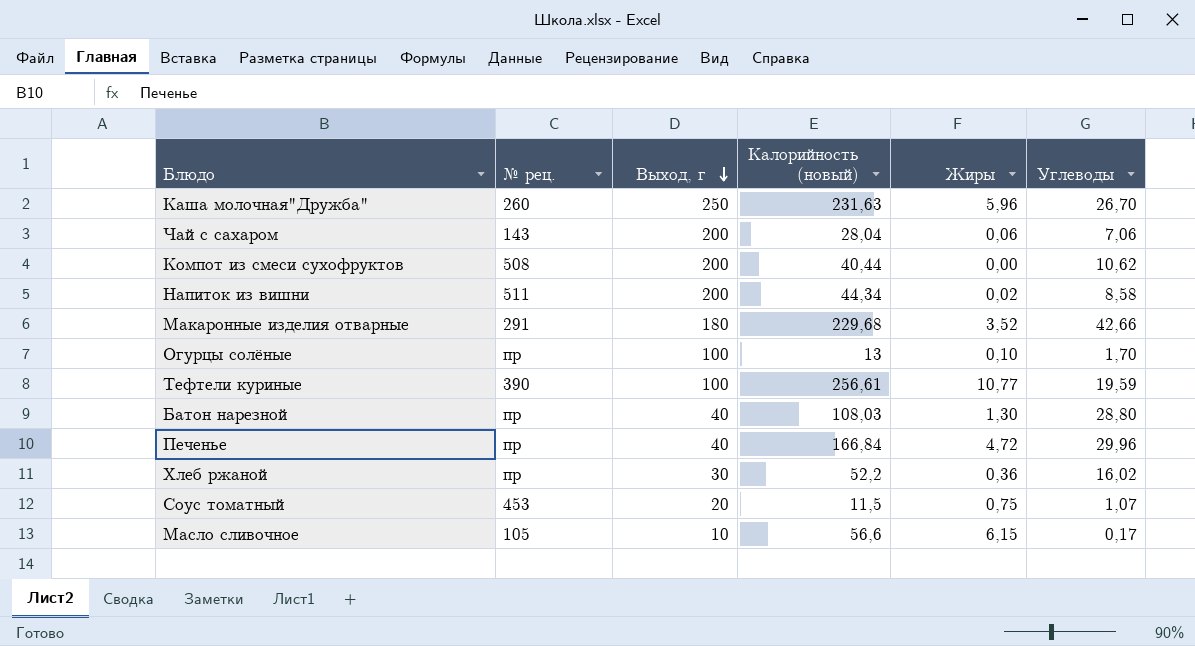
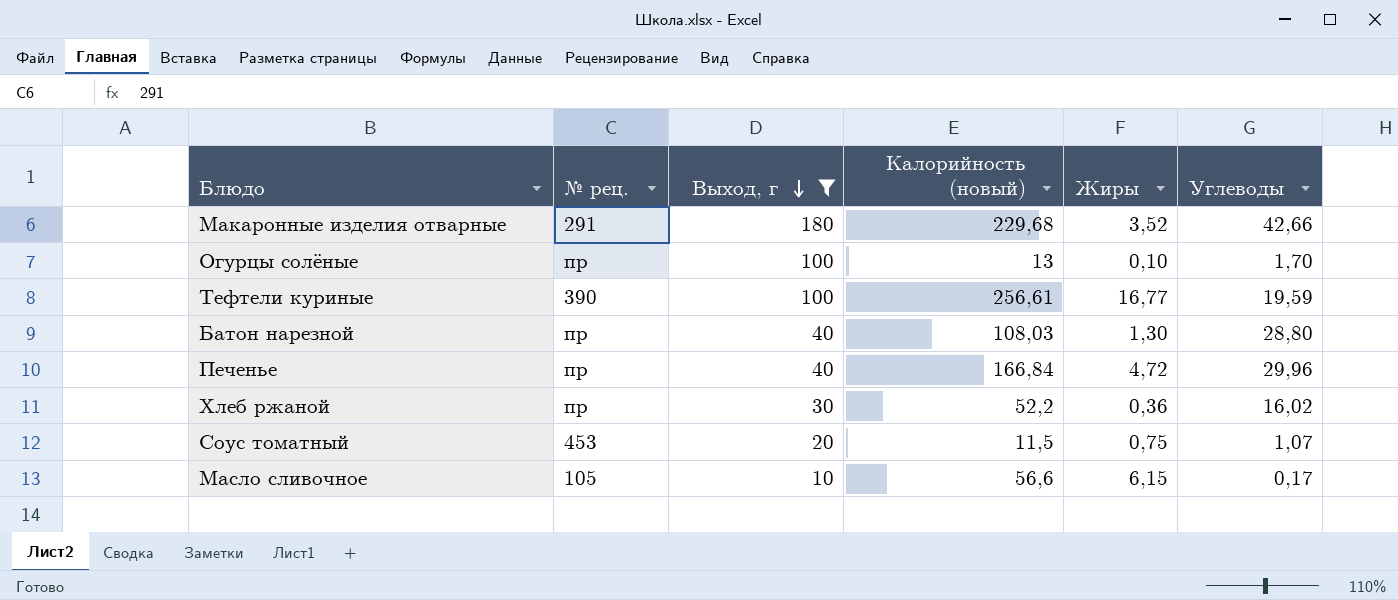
filter: none -> Выход, г <= 180
Тефтели куриные | Жиры: 10,77 -> 16,77

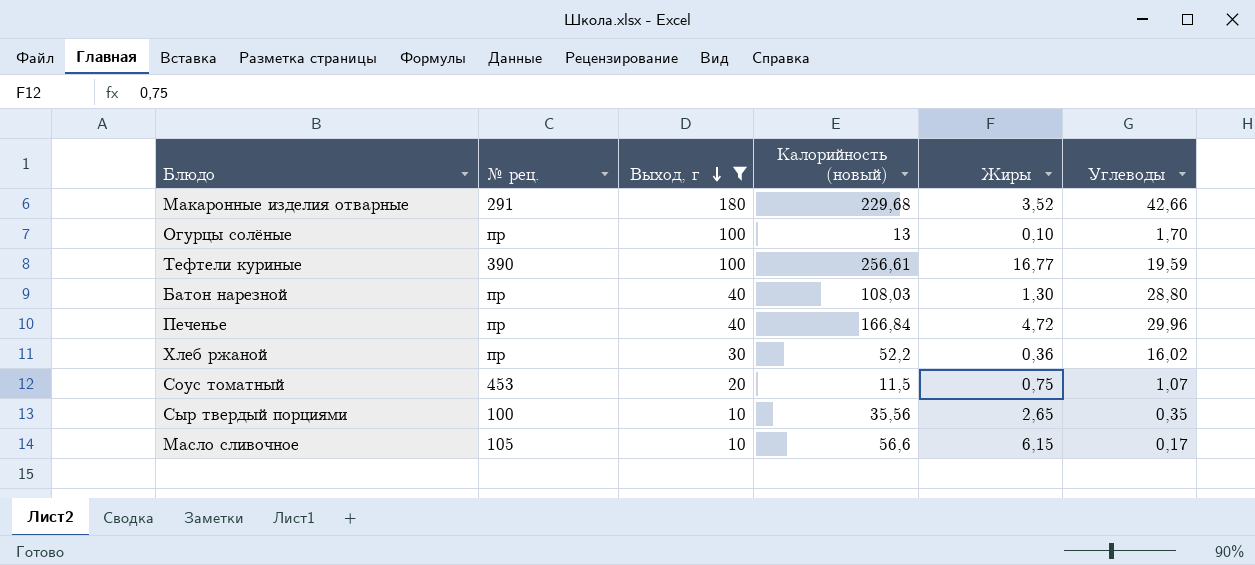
row Сыр твердый порциями: none -> 100 | 10 | 35,56 | 2,65 | 0,35

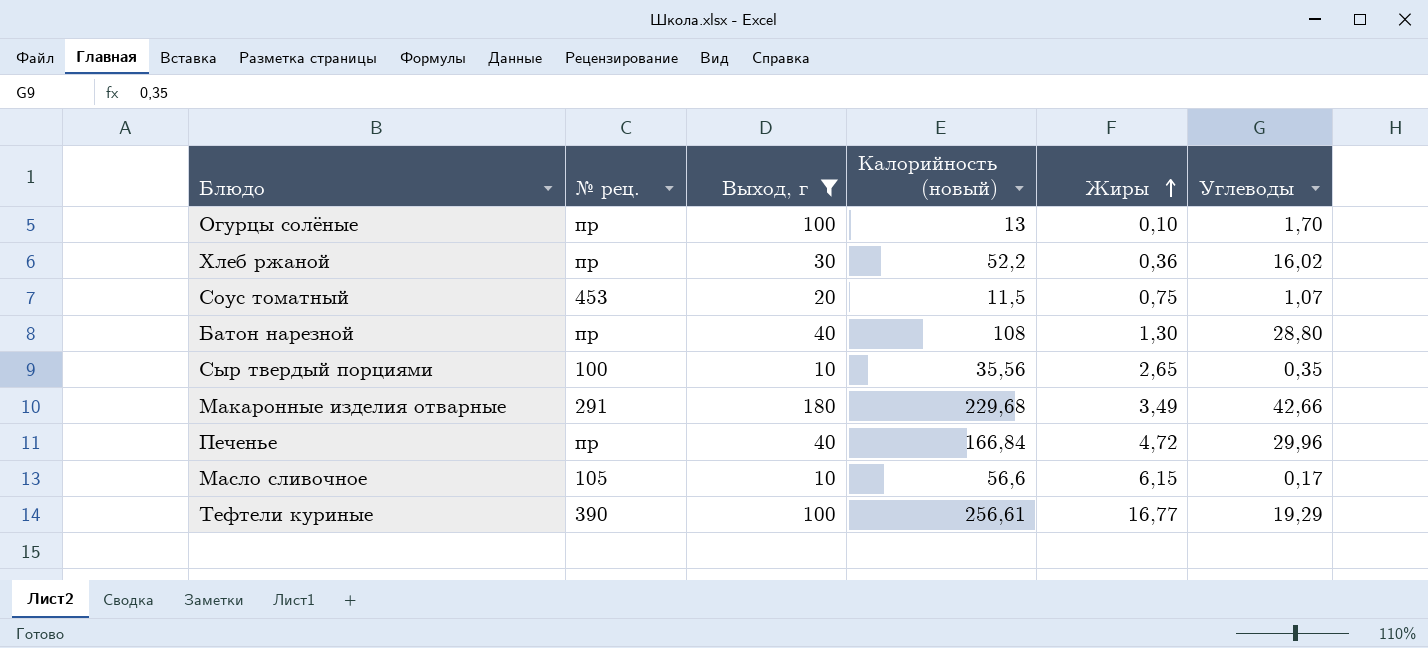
row order: Выход, г descending -> Жиры ascending
Батон нарезной | Калорийность (новый): 108,03 -> 108
Макаронные изделия отварные | Жиры: 3,52 -> 3,49
Тефтели куриные | Углеводы: 19,59 -> 19,29

